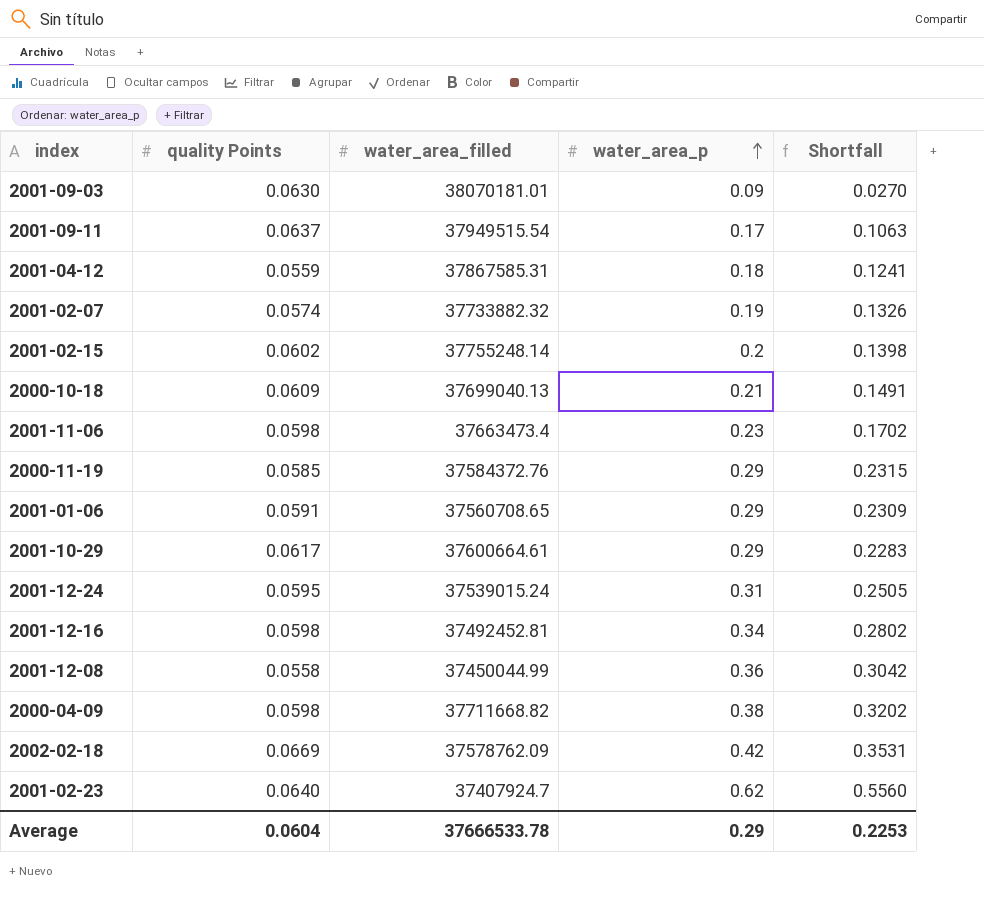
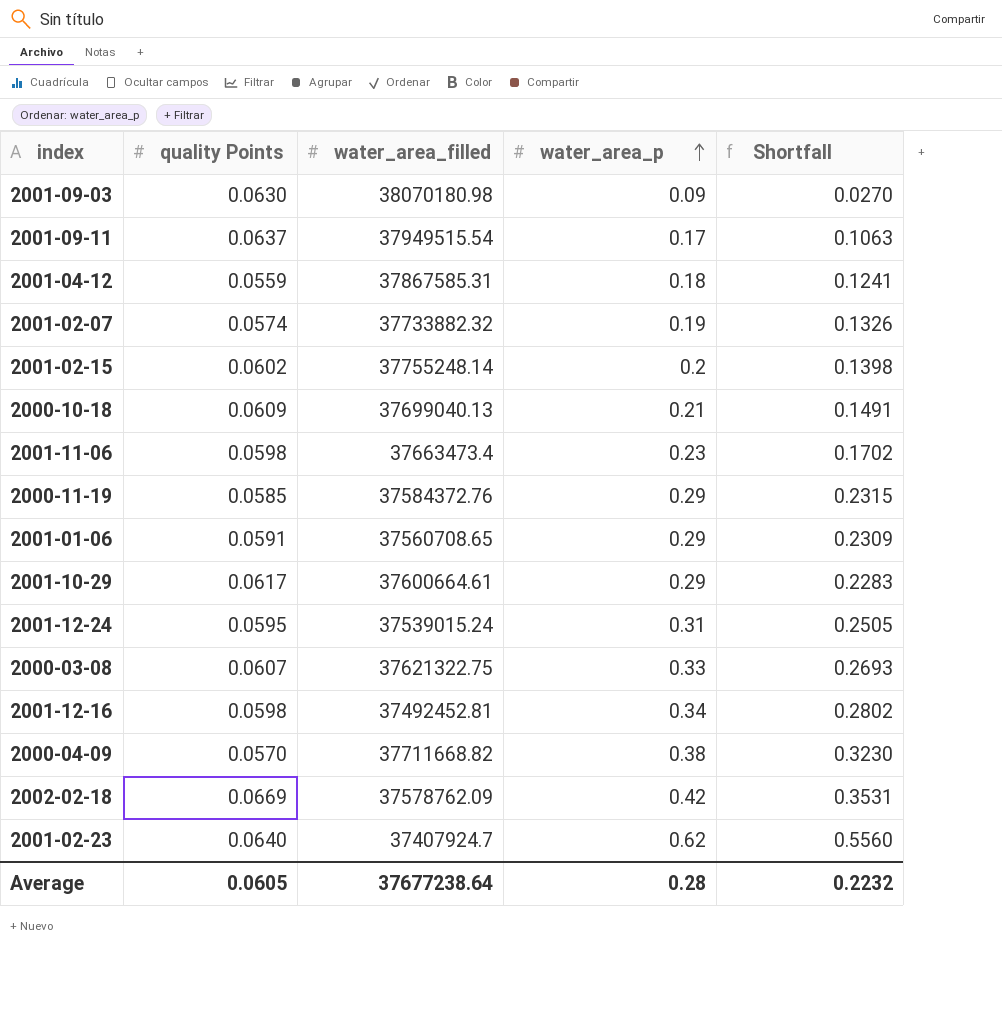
row 2001-12-08: 0.0558 | 37450044.99 | 0.36 | 0.3042 -> none
2001-09-03 | water_area_filled: 38070181.01 -> 38070180.98
row 2000-03-08: none -> 0.0607 | 37621322.75 | 0.33 | 0.2693
2000-04-09 | quality Points: 0.0598 -> 0.0570
2000-04-09 | Shortfall: 0.3202 -> 0.3230
Average | quality Points: 0.0604 -> 0.0605
Average | water_area_filled: 37666533.78 -> 37677238.64
Average | water_area_p: 0.29 -> 0.28
Average | Shortfall: 0.2253 -> 0.2232

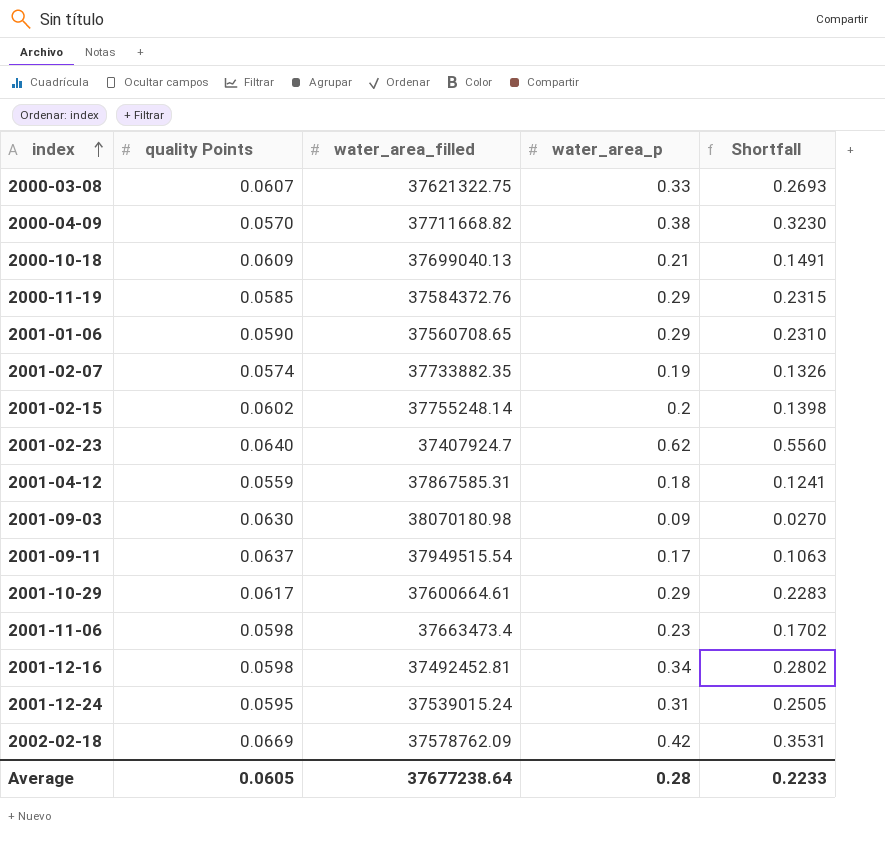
row order: water_area_p ascending -> index ascending
2001-01-06 | quality Points: 0.0591 -> 0.0590
2001-01-06 | Shortfall: 0.2309 -> 0.2310
2001-02-07 | water_area_filled: 37733882.32 -> 37733882.35
Average | Shortfall: 0.2232 -> 0.2233

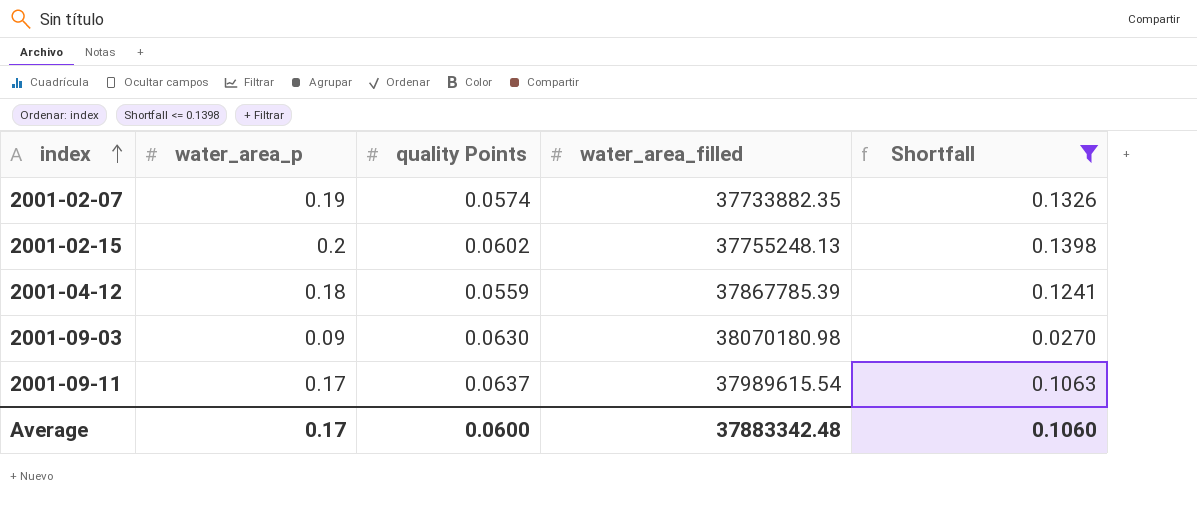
filter: none -> Shortfall <= 0.1398
column water_area_p | position: 4 -> 2
2001-02-15 | water_area_filled: 37755248.14 -> 37755248.13
2001-04-12 | water_area_filled: 37867585.31 -> 37867785.39
2001-09-11 | water_area_filled: 37949515.54 -> 37989615.54
Average | water_area_p: 0.28 -> 0.17
Average | quality Points: 0.0605 -> 0.0600
Average | water_area_filled: 37677238.64 -> 37883342.48
Average | Shortfall: 0.2233 -> 0.1060

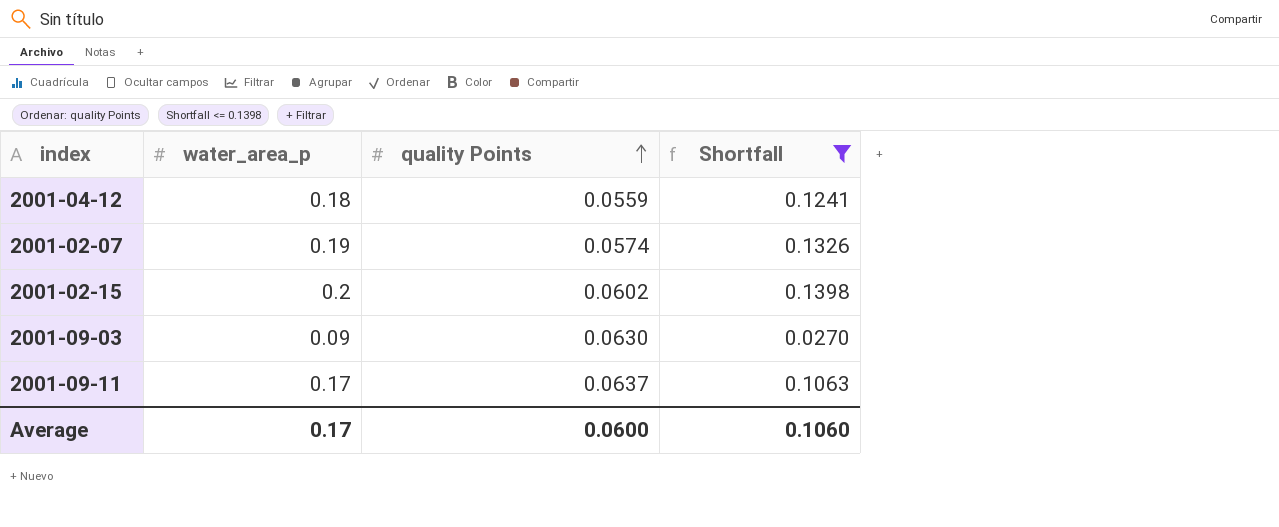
row order: index ascending -> quality Points ascending
column water_area_filled | position: 4 -> none

